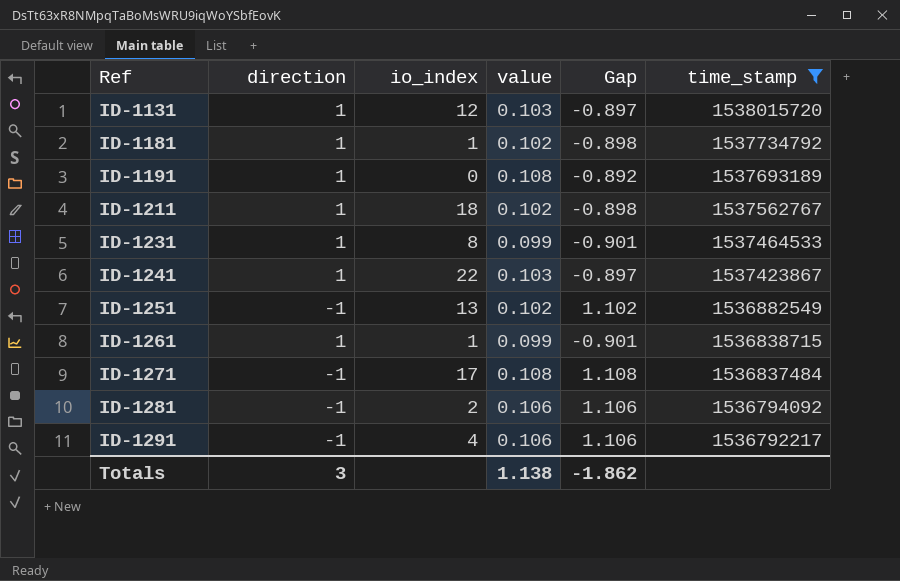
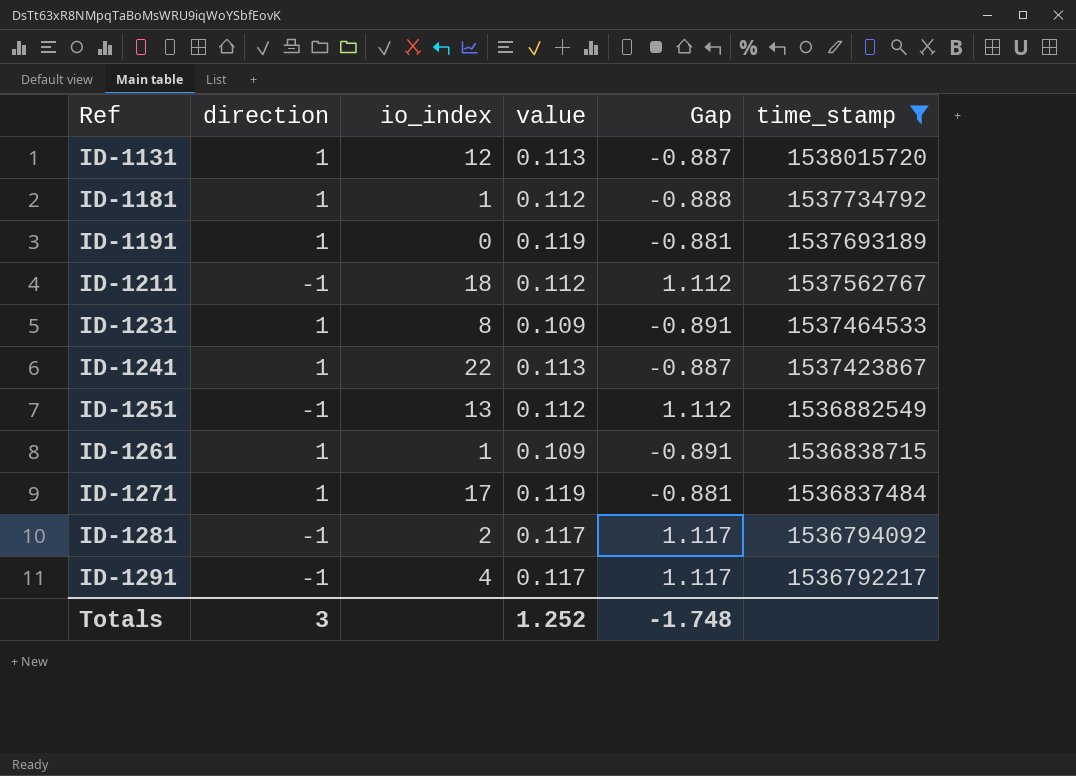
ID-1131 | value: 0.103 -> 0.113
ID-1131 | Gap: -0.897 -> -0.887
ID-1181 | value: 0.102 -> 0.112
ID-1181 | Gap: -0.898 -> -0.888
ID-1191 | value: 0.108 -> 0.119
ID-1191 | Gap: -0.892 -> -0.881
ID-1211 | direction: 1 -> -1
ID-1211 | value: 0.102 -> 0.112
ID-1211 | Gap: -0.898 -> 1.112
ID-1231 | value: 0.099 -> 0.109
ID-1231 | Gap: -0.901 -> -0.891
ID-1241 | value: 0.103 -> 0.113
ID-1241 | Gap: -0.897 -> -0.887
ID-1251 | value: 0.102 -> 0.112
ID-1251 | Gap: 1.102 -> 1.112
ID-1261 | value: 0.099 -> 0.109
ID-1261 | Gap: -0.901 -> -0.891
ID-1271 | direction: -1 -> 1
ID-1271 | value: 0.108 -> 0.119
ID-1271 | Gap: 1.108 -> -0.881
ID-1281 | value: 0.106 -> 0.117
ID-1281 | Gap: 1.106 -> 1.117
ID-1291 | value: 0.106 -> 0.117
ID-1291 | Gap: 1.106 -> 1.117
Totals | value: 1.138 -> 1.252
Totals | Gap: -1.862 -> -1.748

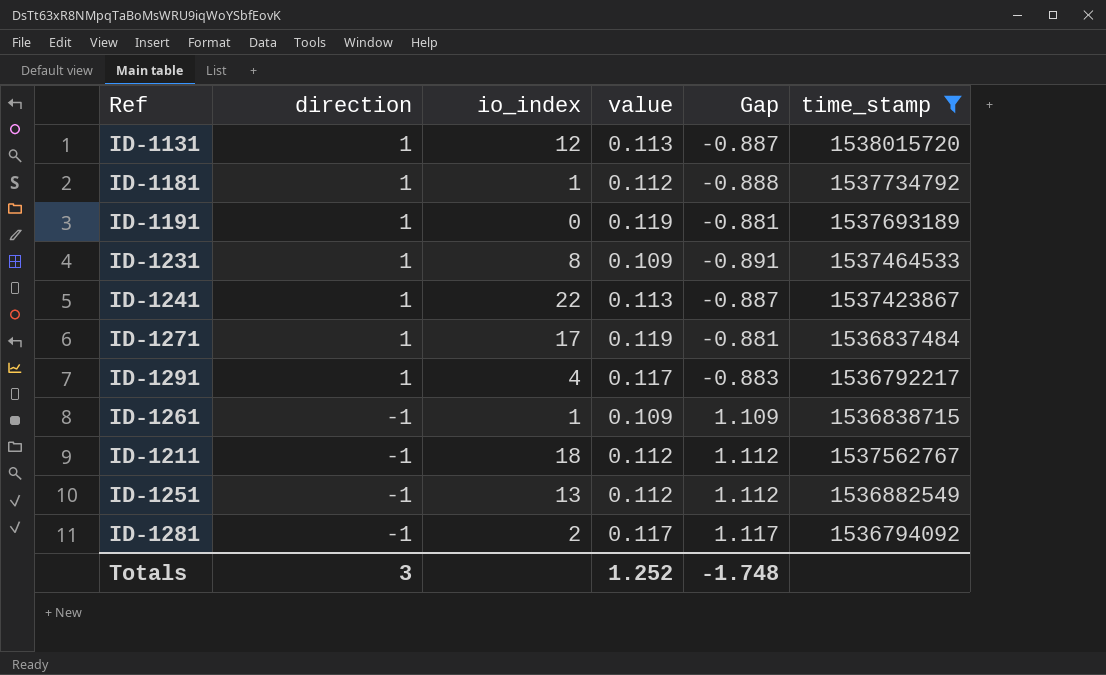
row order: Ref ascending -> direction descending
ID-1291 | direction: -1 -> 1
ID-1291 | Gap: 1.117 -> -0.883
ID-1261 | direction: 1 -> -1
ID-1261 | Gap: -0.891 -> 1.109

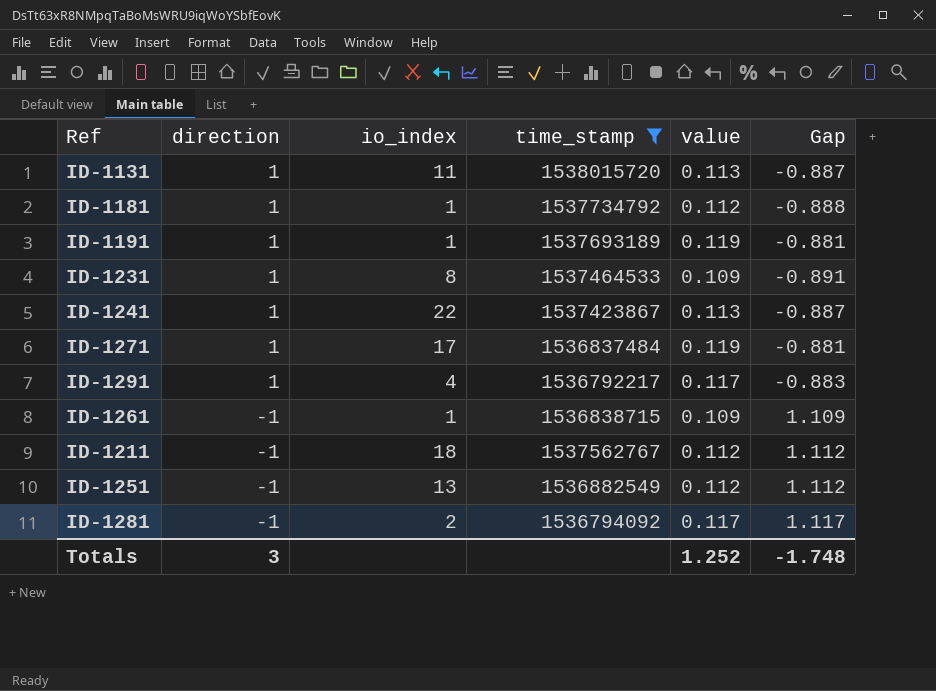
column time_stamp | position: 6 -> 4
ID-1131 | io_index: 12 -> 11
ID-1191 | io_index: 0 -> 1

